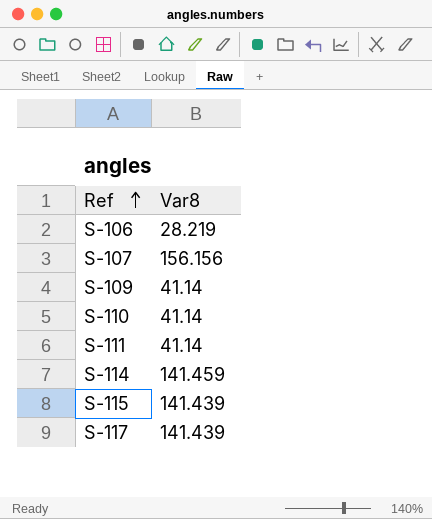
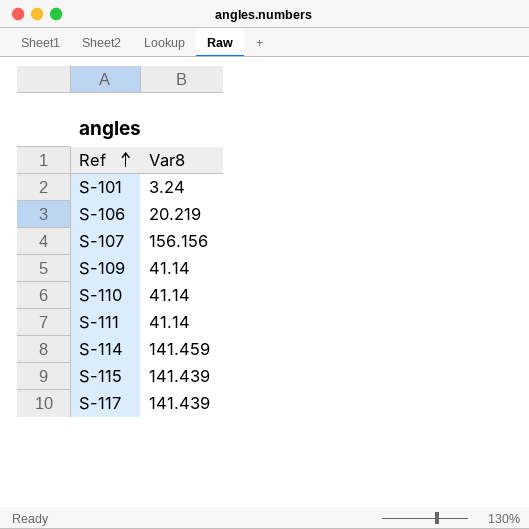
row S-101: none -> 3.24
S-106 | Var8: 28.219 -> 20.219

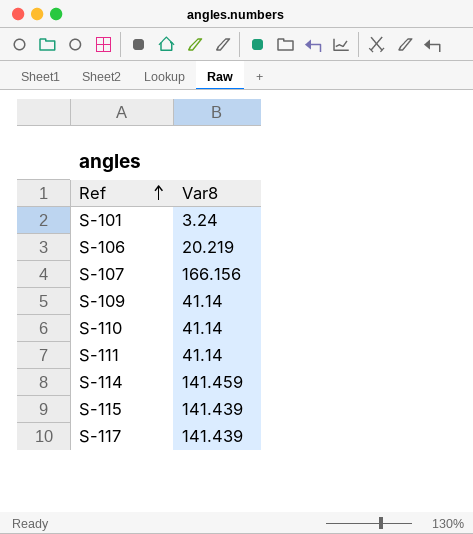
S-107 | Var8: 156.156 -> 166.156

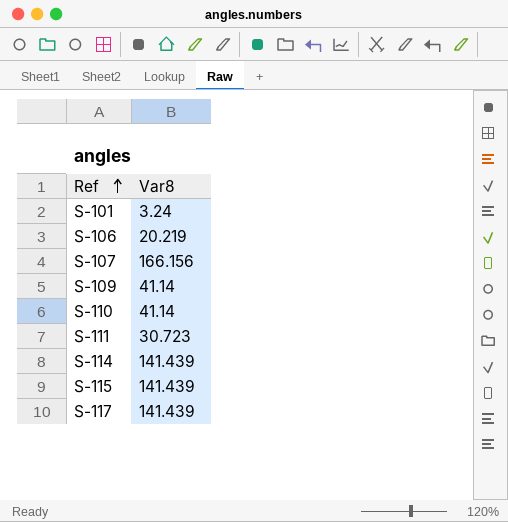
S-111 | Var8: 41.14 -> 30.723
S-114 | Var8: 141.459 -> 141.439

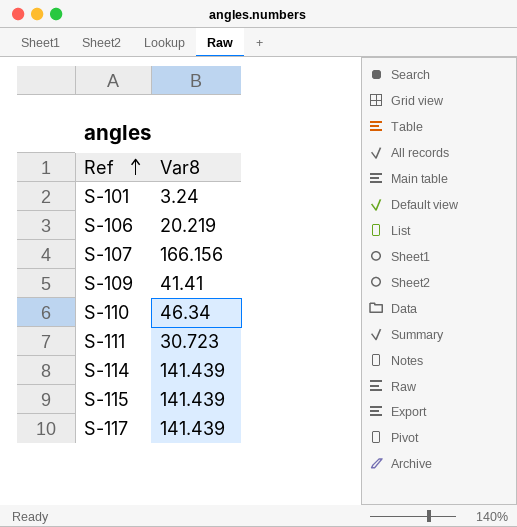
S-109 | Var8: 41.14 -> 41.41
S-110 | Var8: 41.14 -> 46.34

